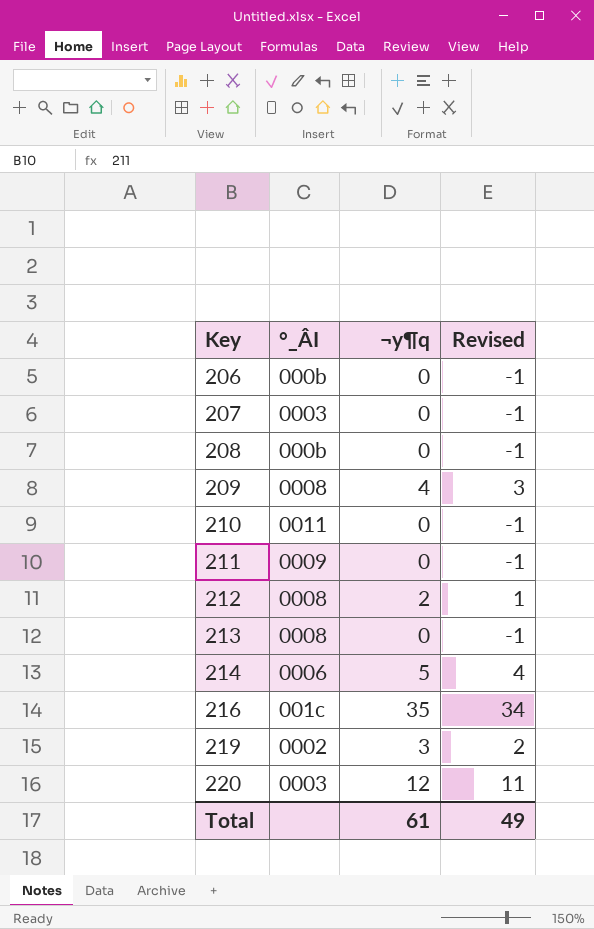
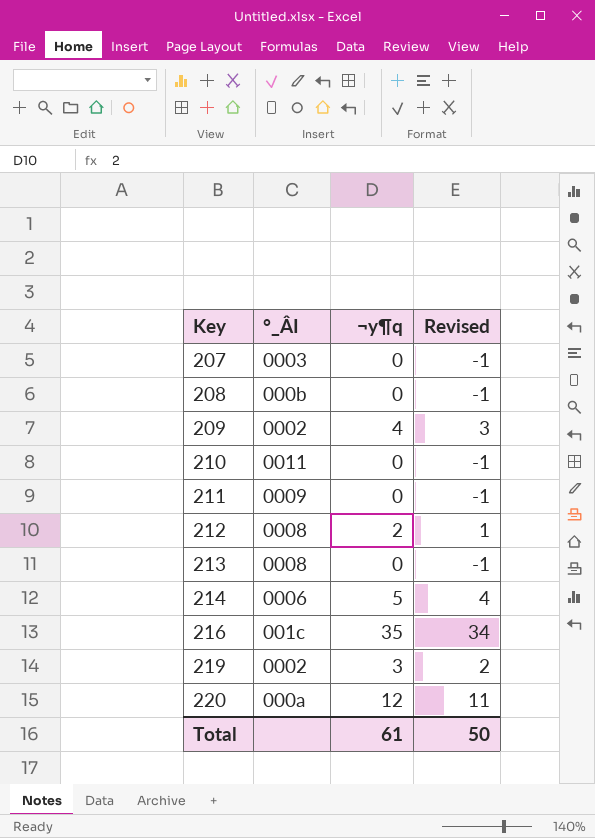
row 206: 000b | 0 | -1 -> none
209 | °_ÂI: 0008 -> 0002
220 | °_ÂI: 0003 -> 000a
Total | Revised: 49 -> 50

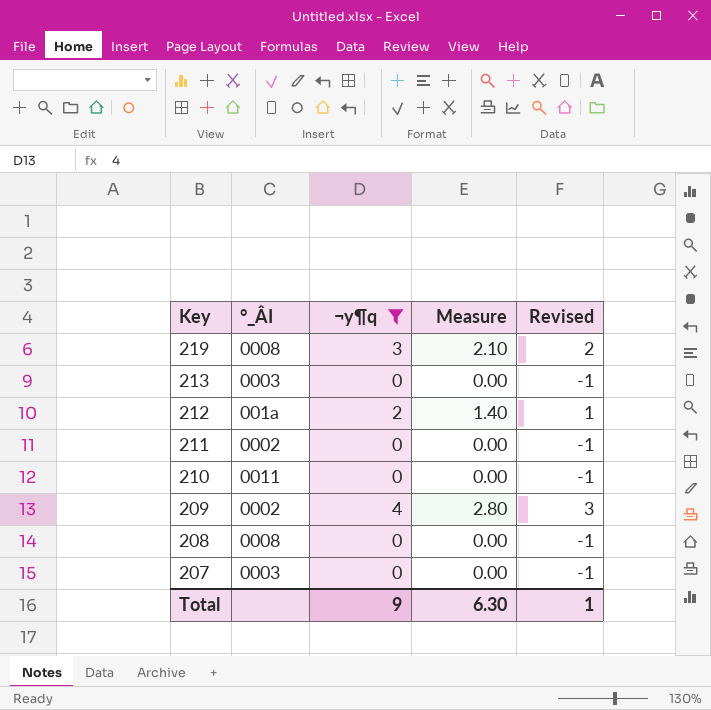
filter: none -> ¬y¶q <= 4
row order: Key ascending -> Key descending
column Measure | formula: none -> [¬y¶q] * 0.7
219 | °_ÂI: 0002 -> 0008
213 | °_ÂI: 0008 -> 0003
212 | °_ÂI: 0008 -> 001a
211 | °_ÂI: 0009 -> 0002
208 | °_ÂI: 000b -> 0008
Total | ¬y¶q: 61 -> 9
Total | Revised: 50 -> 1

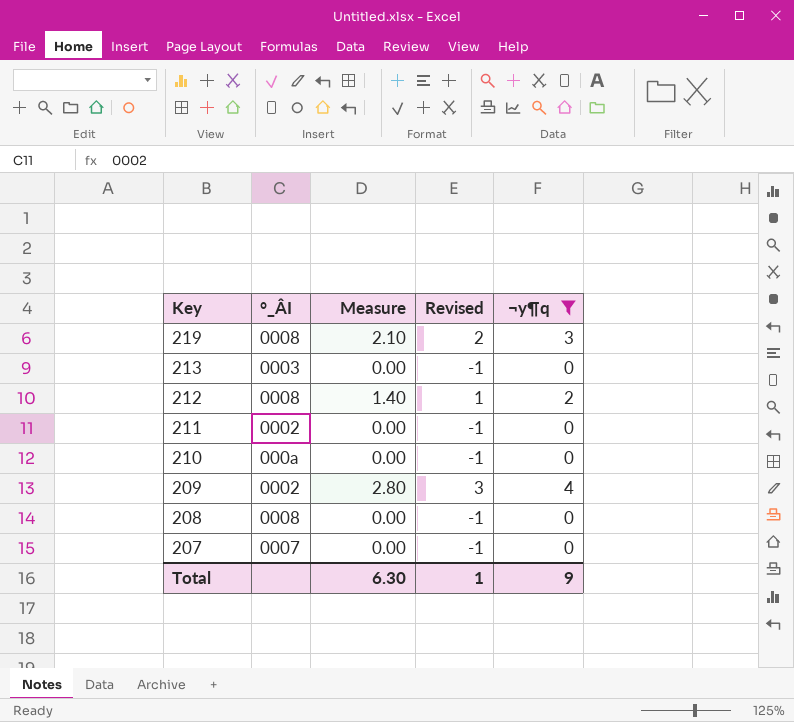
column ¬y¶q | position: 3 -> 5
212 | °_ÂI: 001a -> 0008
210 | °_ÂI: 0011 -> 000a
207 | °_ÂI: 0003 -> 0007

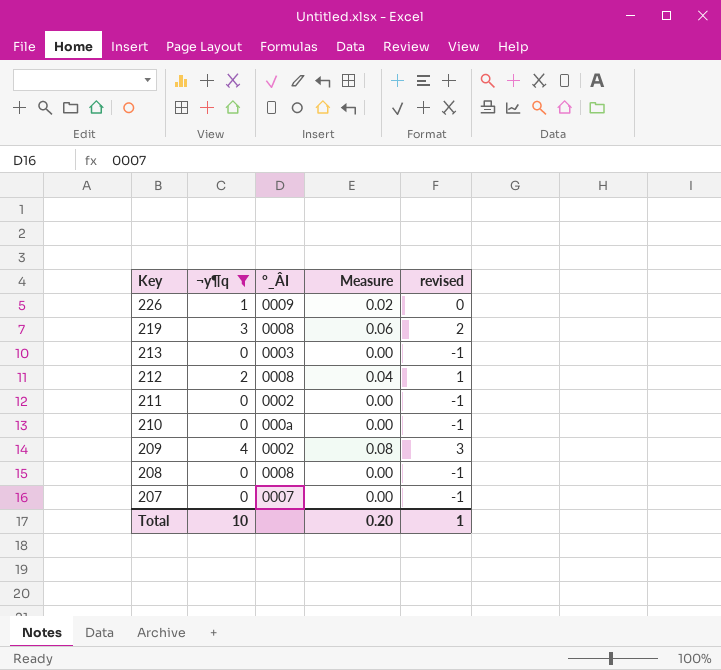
column ¬y¶q | position: 5 -> 2
column Measure | formula: [¬y¶q] * 0.7 -> [¬y¶q] * 0.02
column name: Revised -> revised
row 226: none -> 1 | 0009 | 0.02 | 0
Total | ¬y¶q: 9 -> 10
Total | Measure: 6.30 -> 0.20

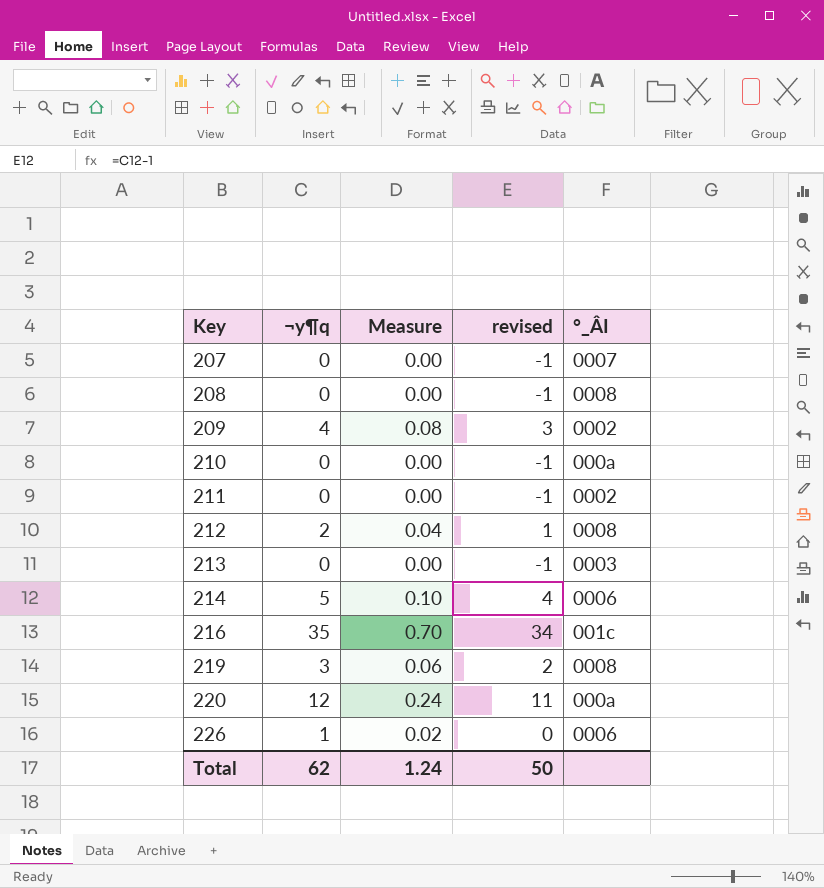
filter: ¬y¶q <= 4 -> none
row order: Key descending -> Key ascending
column °_ÂI | position: 3 -> 5
226 | °_ÂI: 0009 -> 0006
Total | ¬y¶q: 10 -> 62
Total | Measure: 0.20 -> 1.24
Total | revised: 1 -> 50

